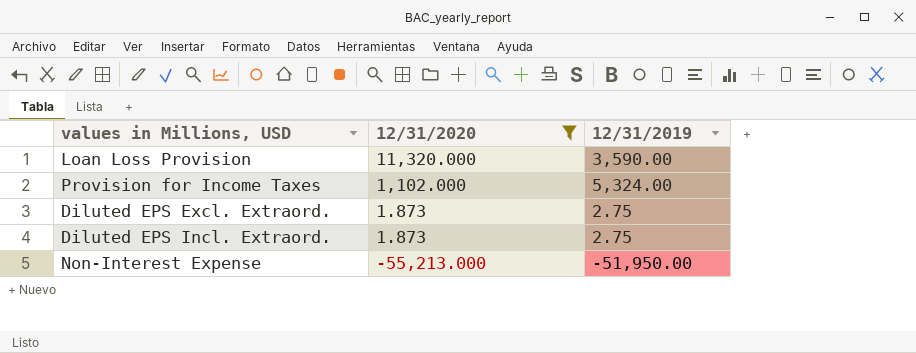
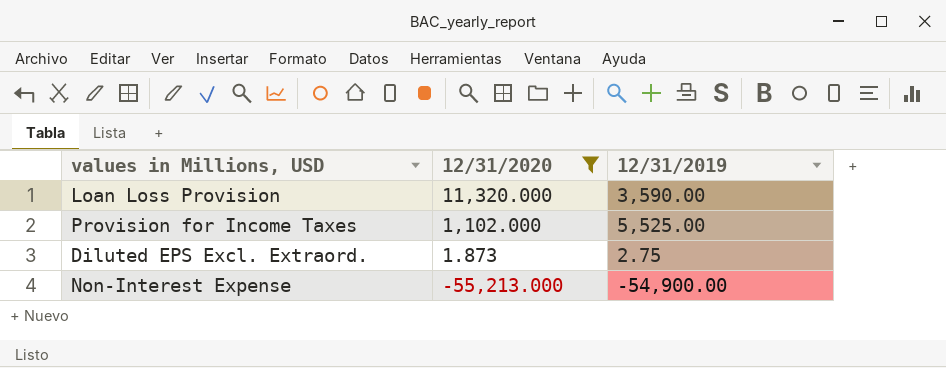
row Diluted EPS Incl. Extraord.: 1.873 | 2.75 -> none
Provision for Income Taxes | 12/31/2019: 5,324.00 -> 5,525.00
Non-Interest Expense | 12/31/2019: -51,950.00 -> -54,900.00

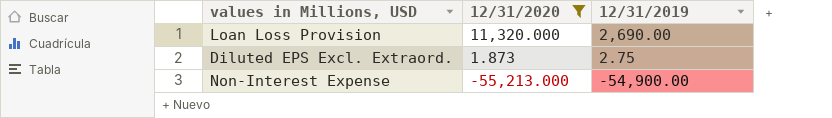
row Provision for Income Taxes: 1,102.000 | 5,525.00 -> none
Loan Loss Provision | 12/31/2019: 3,590.00 -> 2,690.00

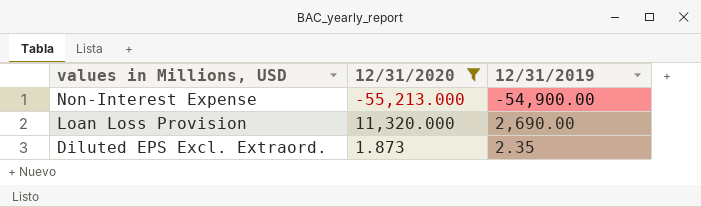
row order: 12/31/2020 descending -> values in Millions, USD descending
Diluted EPS Excl. Extraord. | 12/31/2019: 2.75 -> 2.35

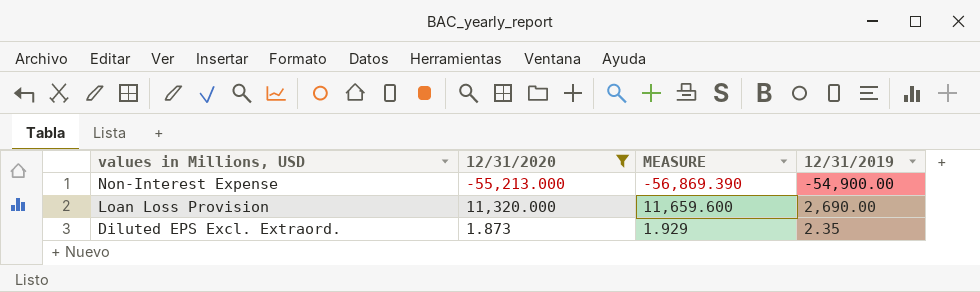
column MEASURE | formula: none -> [12/31/2020] * 1.03

